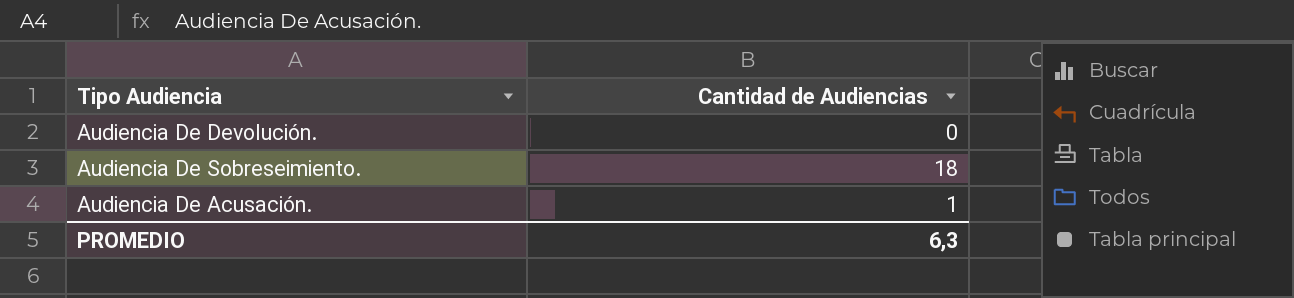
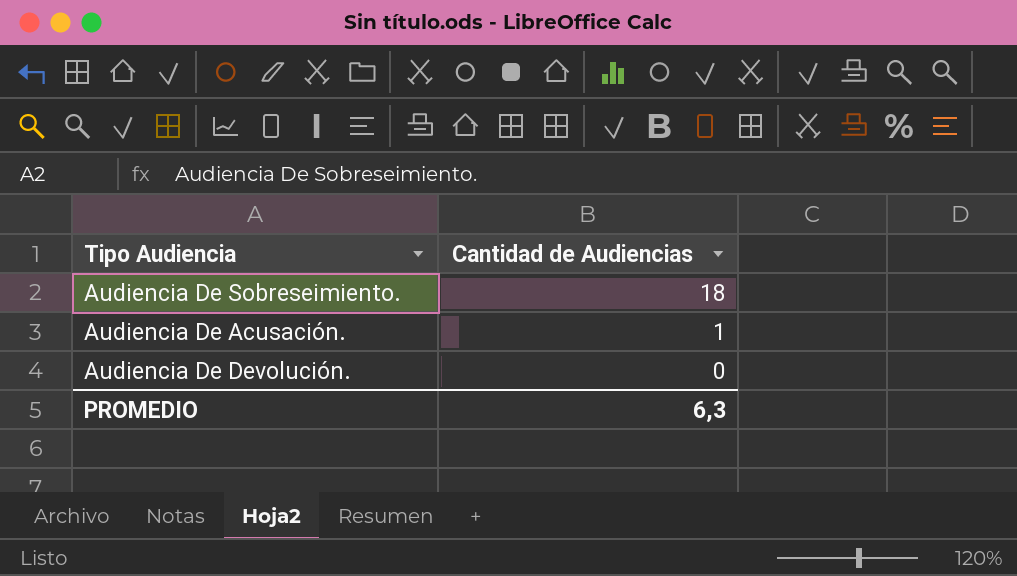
row order: none -> Cantidad de Audiencias descending

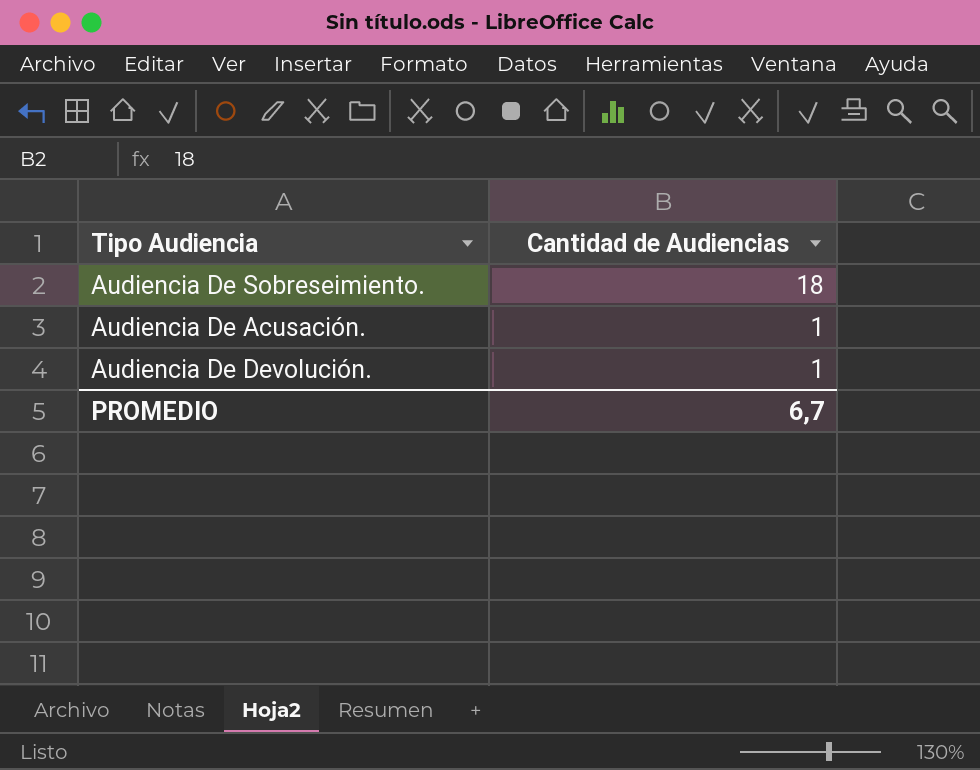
Audiencia De Devolución. | Cantidad de Audiencias: 0 -> 1
PROMEDIO | Cantidad de Audiencias: 6,3 -> 6,7

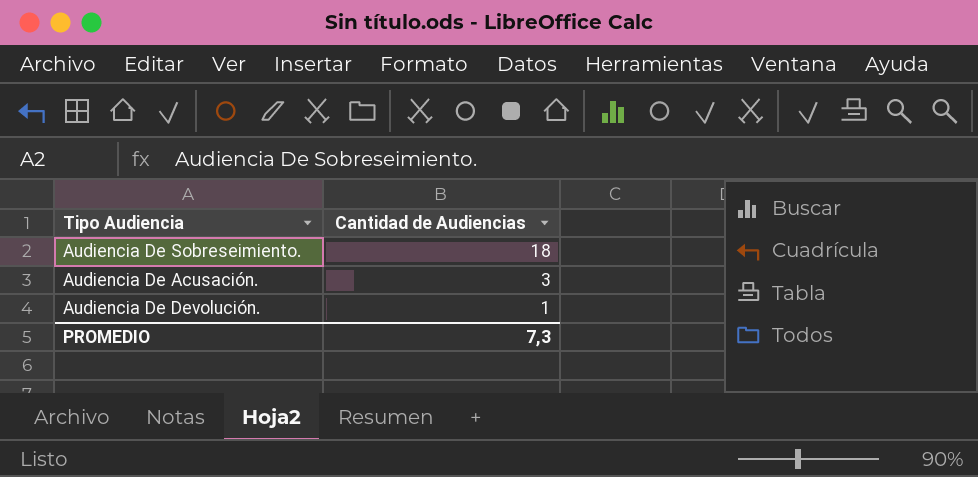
Audiencia De Acusación. | Cantidad de Audiencias: 1 -> 3
PROMEDIO | Cantidad de Audiencias: 6,7 -> 7,3

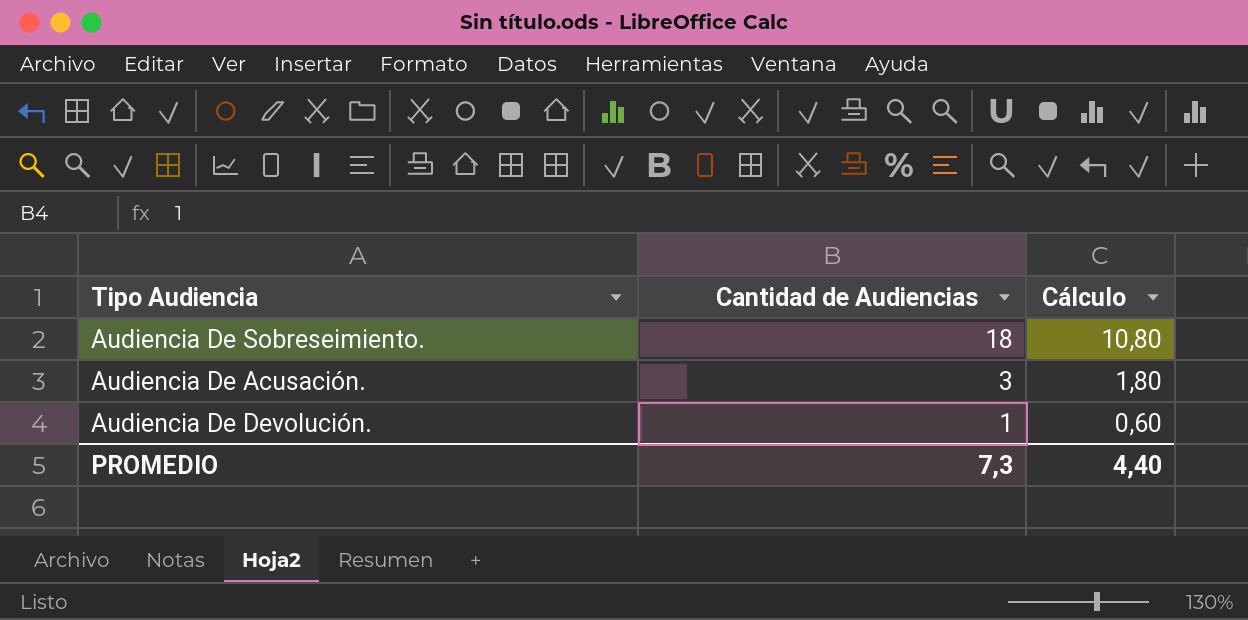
column Cálculo | formula: none -> [Cantidad de Audiencias] * 0,6

